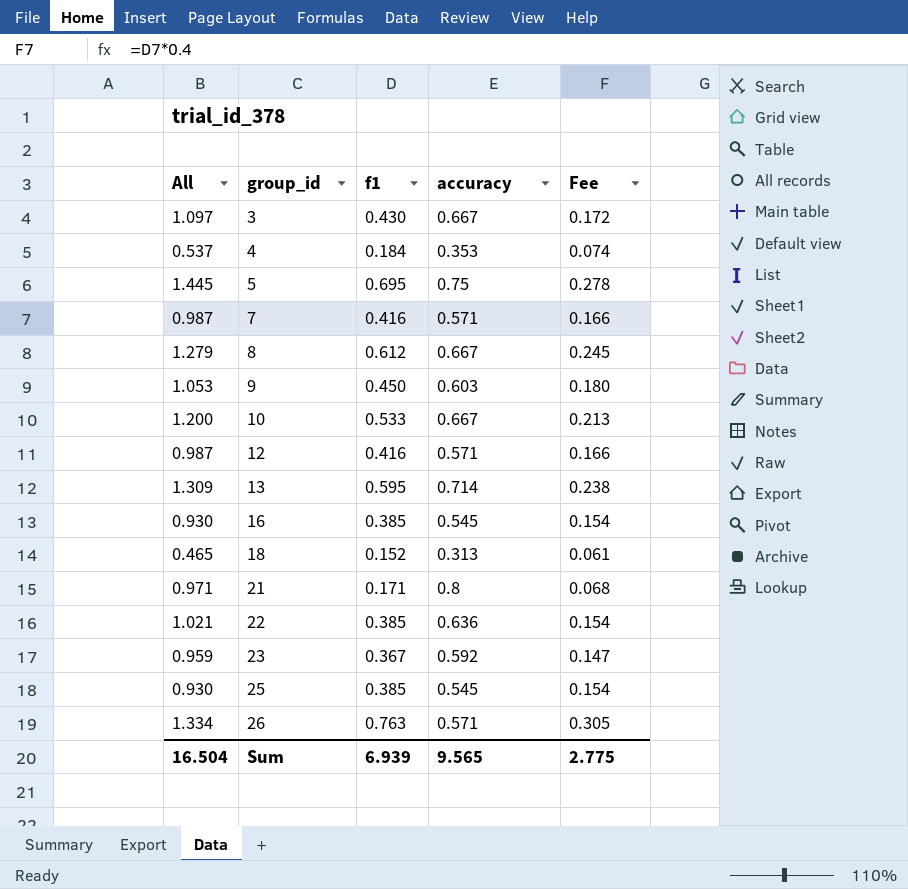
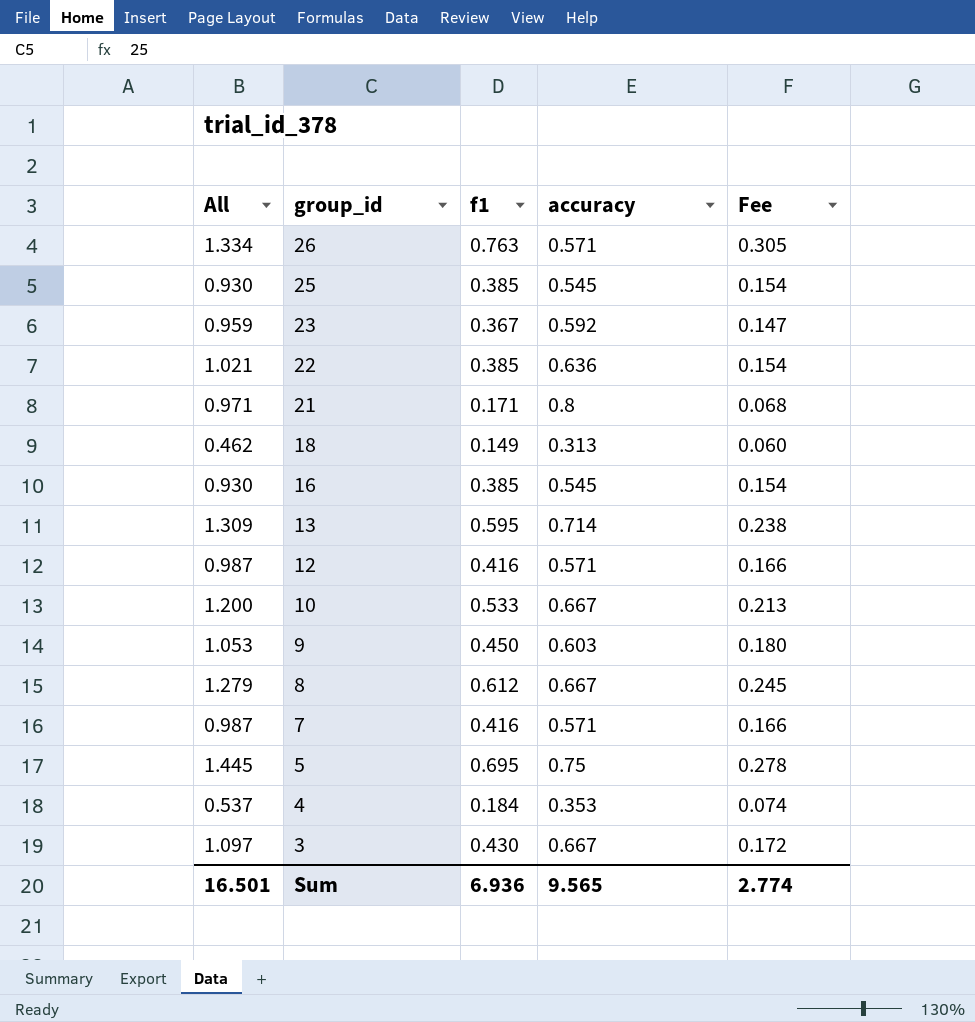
row order: group_id ascending -> group_id descending
18 | All: 0.465 -> 0.462
18 | f1: 0.152 -> 0.149
18 | Fee: 0.061 -> 0.060
Sum | All: 16.504 -> 16.501
Sum | f1: 6.939 -> 6.936
Sum | Fee: 2.775 -> 2.774

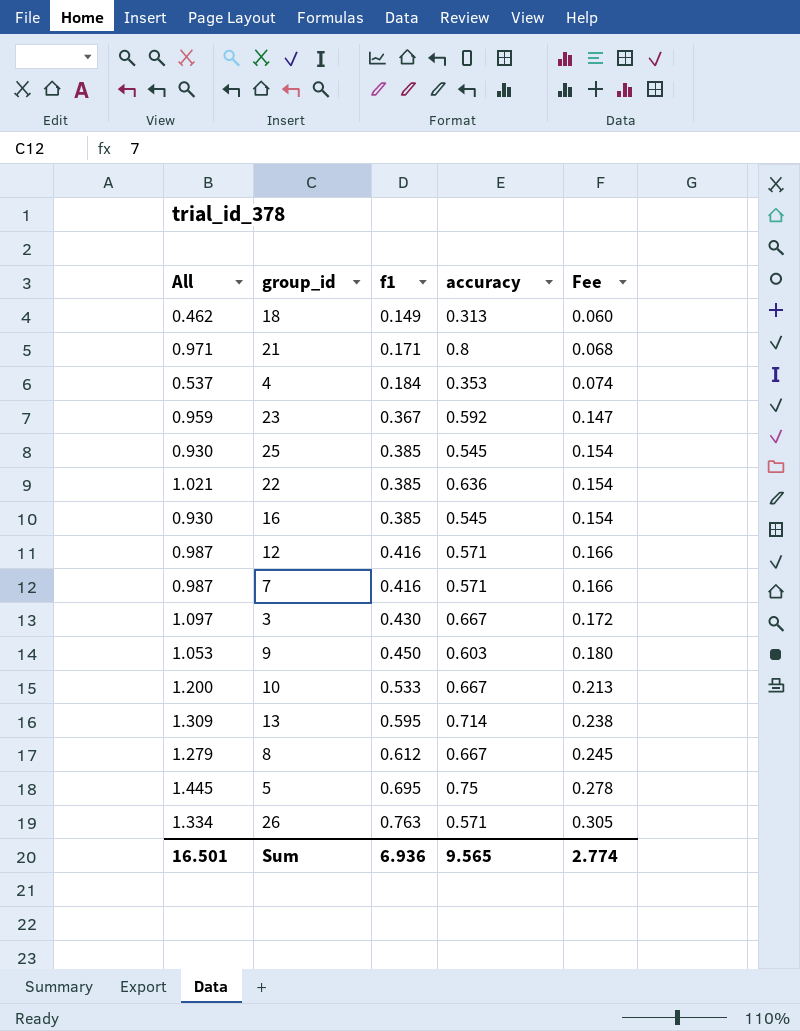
row order: group_id descending -> f1 ascending

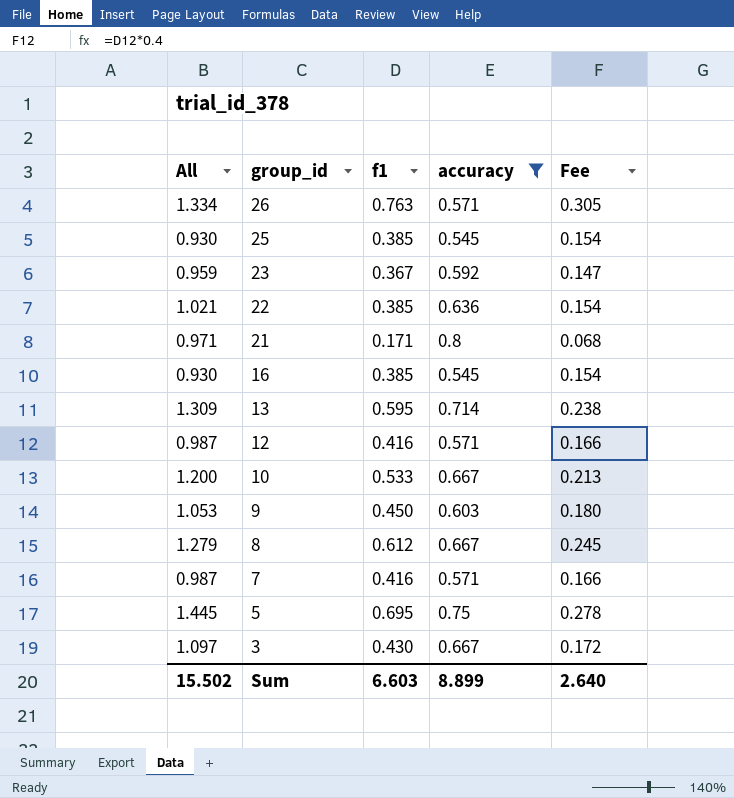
filter: none -> accuracy >= 0.545
row order: f1 ascending -> group_id descending
Sum | All: 16.501 -> 15.502
Sum | f1: 6.936 -> 6.603
Sum | accuracy: 9.565 -> 8.899
Sum | Fee: 2.774 -> 2.640

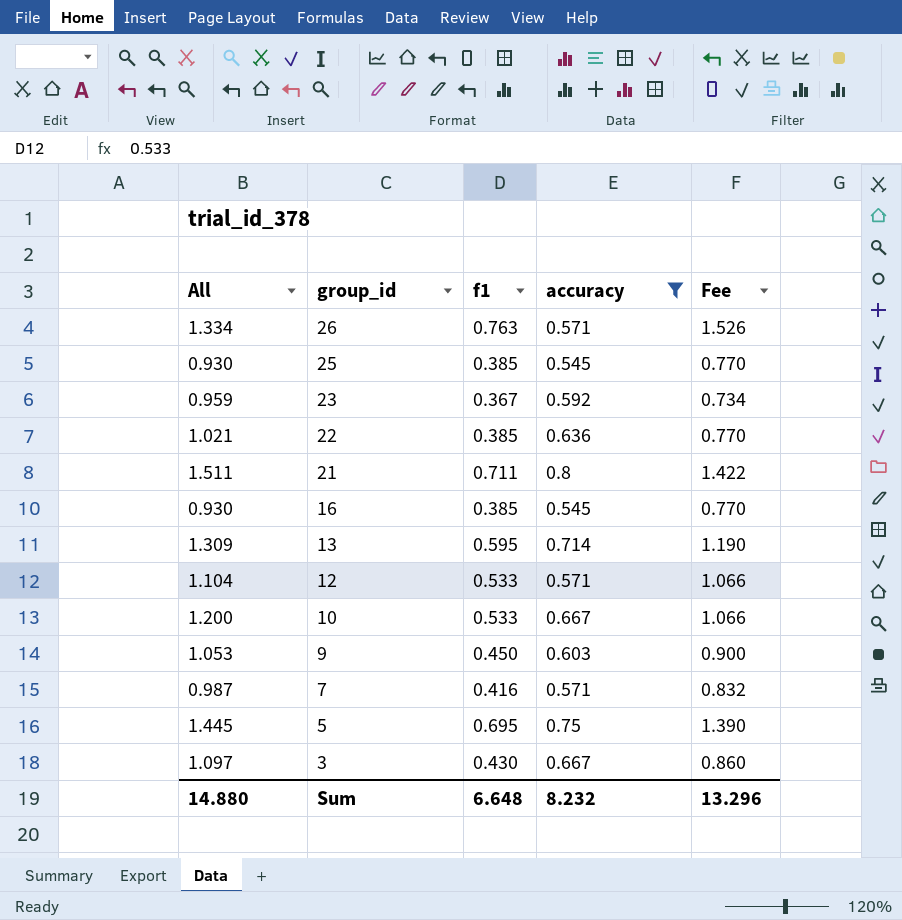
column Fee | formula: [f1] * 0.4 -> [f1] * 2
row 8: 1.279 | 0.612 | 0.667 | 0.245 -> none
21 | All: 0.971 -> 1.511
21 | f1: 0.171 -> 0.711
12 | All: 0.987 -> 1.104
12 | f1: 0.416 -> 0.533
Sum | All: 15.502 -> 14.880
Sum | f1: 6.603 -> 6.648
Sum | accuracy: 8.899 -> 8.232
Sum | Fee: 2.640 -> 13.296

